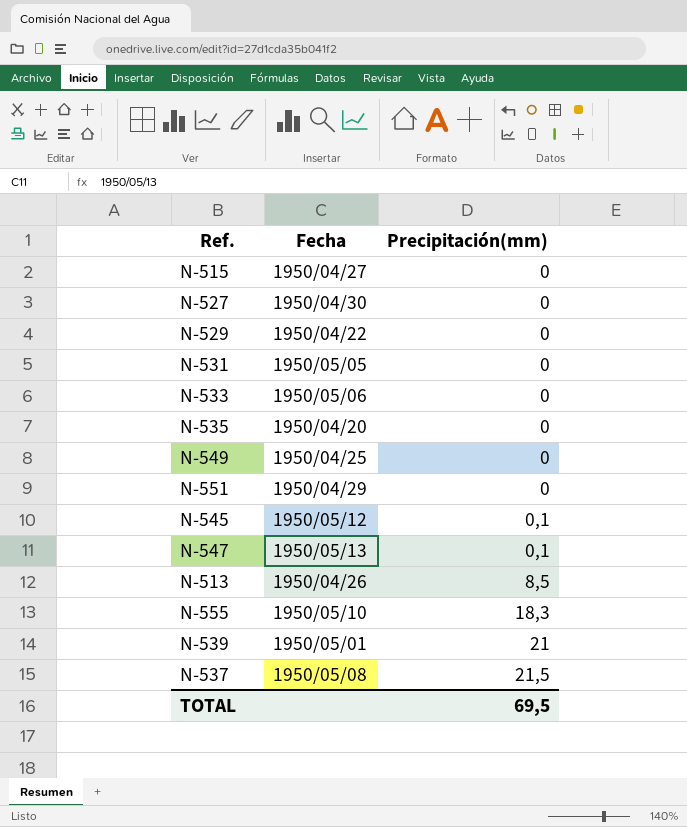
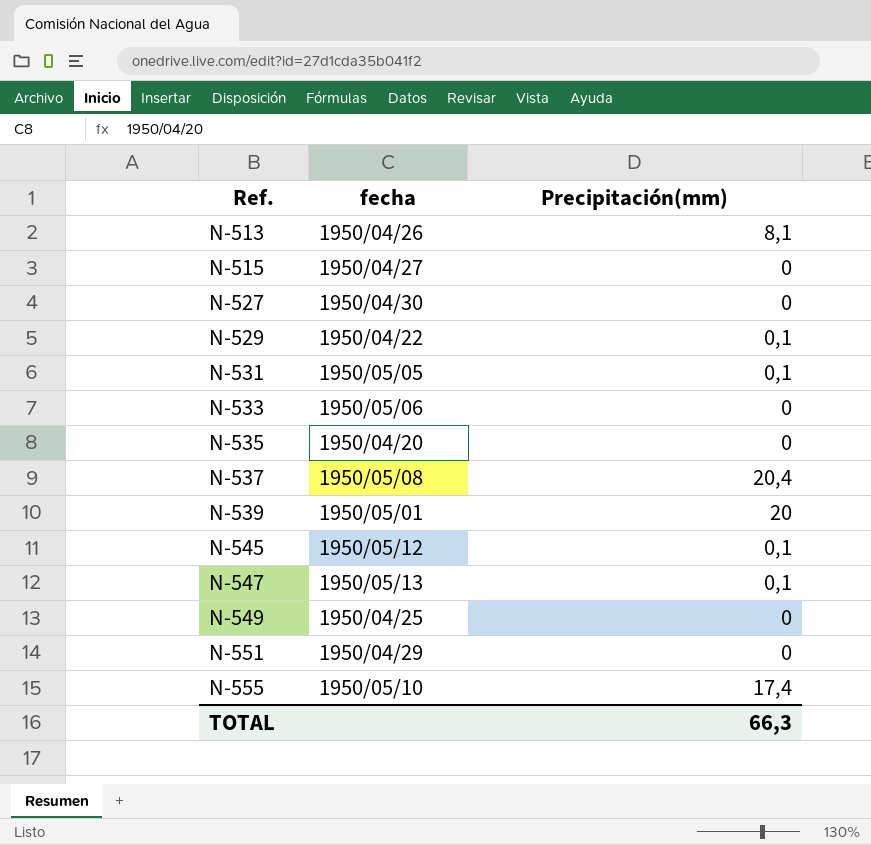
row order: Precipitación(mm) ascending -> Ref. ascending
column name: Fecha -> fecha
N-513 | Precipitación(mm): 8,5 -> 8,1
N-529 | Precipitación(mm): 0 -> 0,1
N-531 | Precipitación(mm): 0 -> 0,1
N-537 | Precipitación(mm): 21,5 -> 20,4
N-539 | Precipitación(mm): 21 -> 20
N-555 | Precipitación(mm): 18,3 -> 17,4
TOTAL | Precipitación(mm): 69,5 -> 66,3

